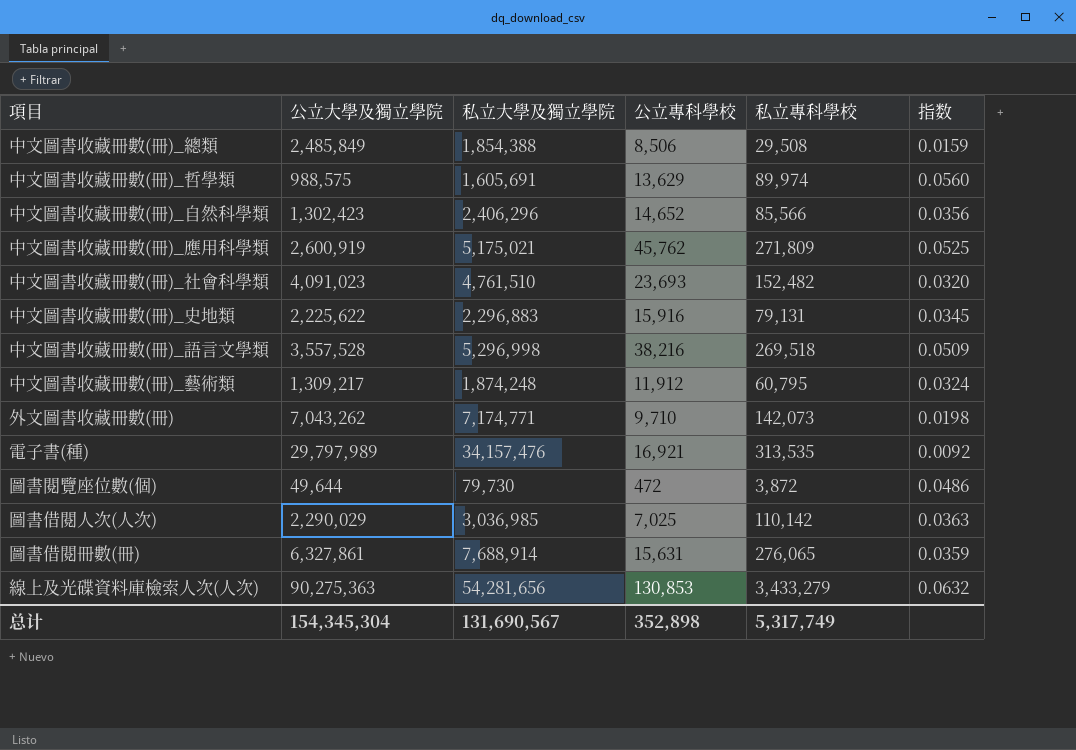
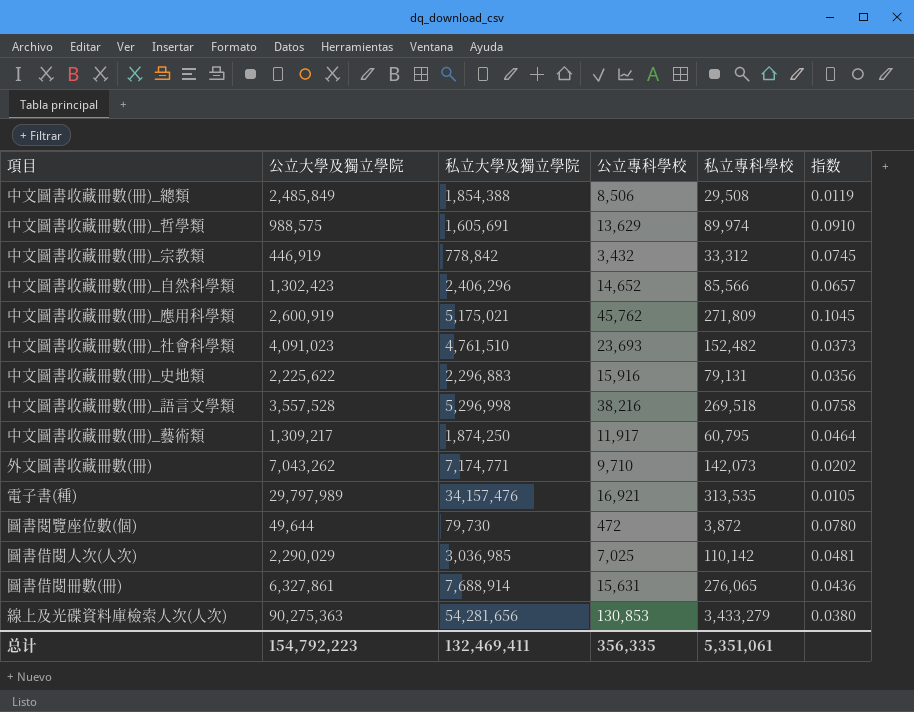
column 指数 | formula: [私立專科學校] / [私立大學及獨立學院] -> [私立專科學校] / [公立大學及獨立學院]
row 中文圖書收藏冊數(冊)_宗教類: none -> 446,919 | 778,842 | 3,432 | 33,312 | 0.0745
中文圖書收藏冊數(冊)_藝術類 | 私立大學及獨立學院: 1,874,248 -> 1,874,250
中文圖書收藏冊數(冊)_藝術類 | 公立專科學校: 11,912 -> 11,917
总计 | 公立大學及獨立學院: 154,345,304 -> 154,792,223
总计 | 私立大學及獨立學院: 131,690,567 -> 132,469,411
总计 | 公立專科學校: 352,898 -> 356,335
总计 | 私立專科學校: 5,317,749 -> 5,351,061

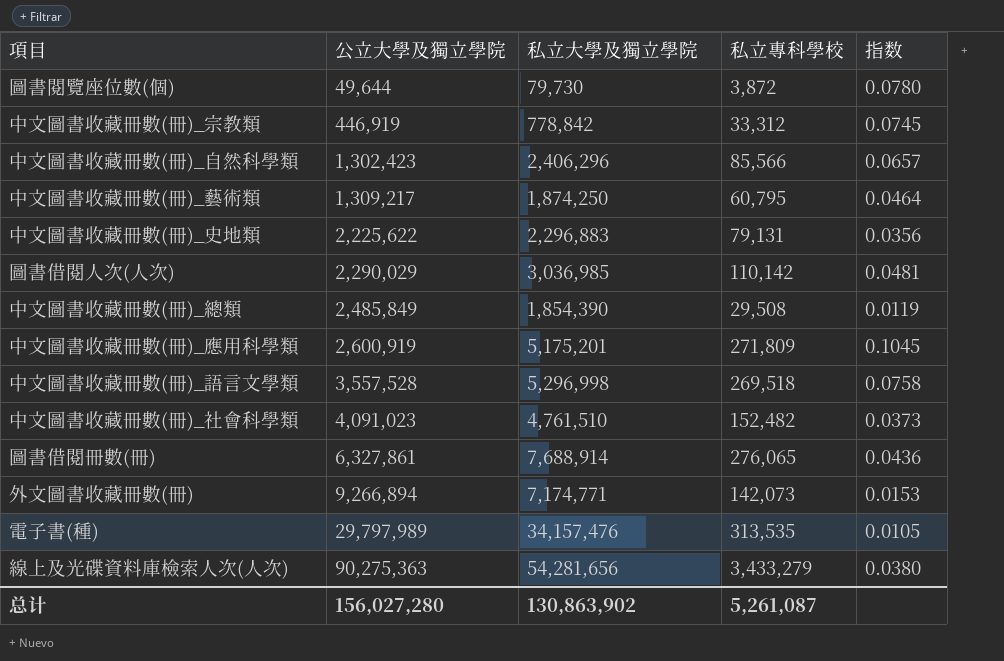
row order: none -> 公立大學及獨立學院 ascending
column 公立專科學校 | position: 4 -> none
row 中文圖書收藏冊數(冊)_哲學類: 988,575 | 1,605,691 | 13,629 | 89,974 | 0.0910 -> none
中文圖書收藏冊數(冊)_總類 | 私立大學及獨立學院: 1,854,388 -> 1,854,390
中文圖書收藏冊數(冊)_應用科學類 | 私立大學及獨立學院: 5,175,021 -> 5,175,201
外文圖書收藏冊數(冊) | 公立大學及獨立學院: 7,043,262 -> 9,266,894
外文圖書收藏冊數(冊) | 指数: 0.0202 -> 0.0153
总计 | 公立大學及獨立學院: 154,792,223 -> 156,027,280
总计 | 私立大學及獨立學院: 132,469,411 -> 130,863,902
总计 | 私立專科學校: 5,351,061 -> 5,261,087

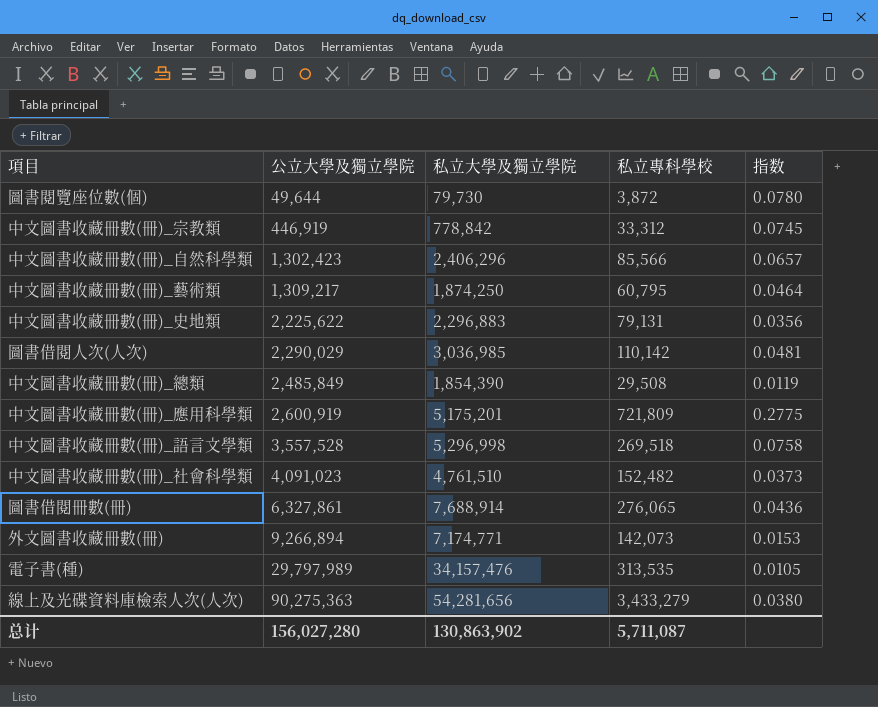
中文圖書收藏冊數(冊)_應用科學類 | 私立專科學校: 271,809 -> 721,809
中文圖書收藏冊數(冊)_應用科學類 | 指数: 0.1045 -> 0.2775
总计 | 私立專科學校: 5,261,087 -> 5,711,087

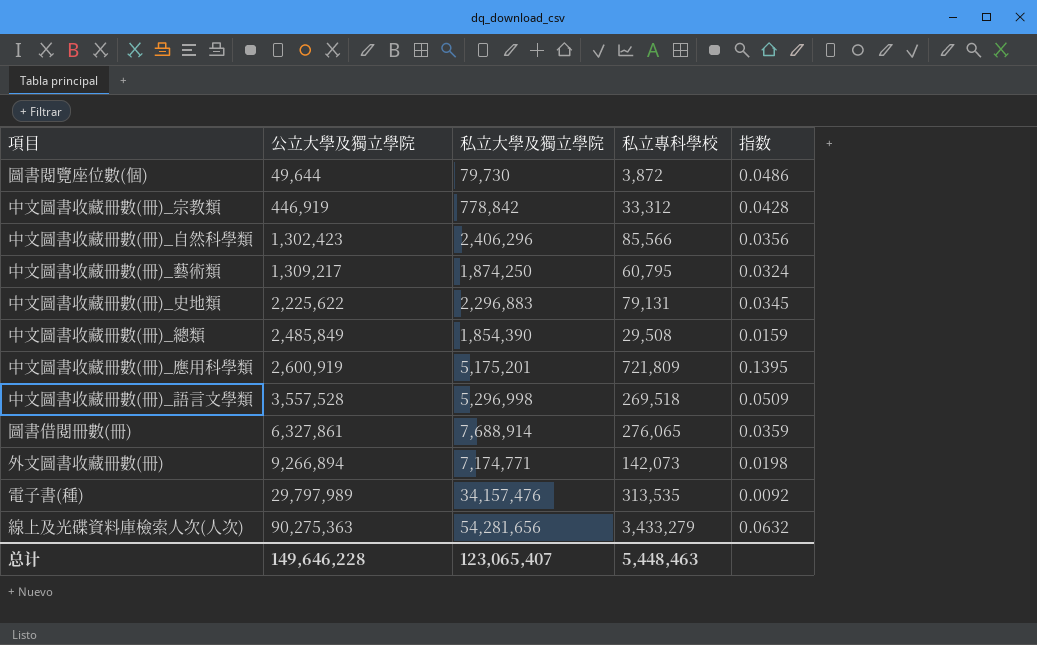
column 指数 | formula: [私立專科學校] / [公立大學及獨立學院] -> [私立專科學校] / [私立大學及獨立學院]
row 圖書借閱人次(人次): 2,290,029 | 3,036,985 | 110,142 | 0.0481 -> none
row 中文圖書收藏冊數(冊)_社會科學類: 4,091,023 | 4,761,510 | 152,482 | 0.0373 -> none
总计 | 公立大學及獨立學院: 156,027,280 -> 149,646,228
总计 | 私立大學及獨立學院: 130,863,902 -> 123,065,407
总计 | 私立專科學校: 5,711,087 -> 5,448,463

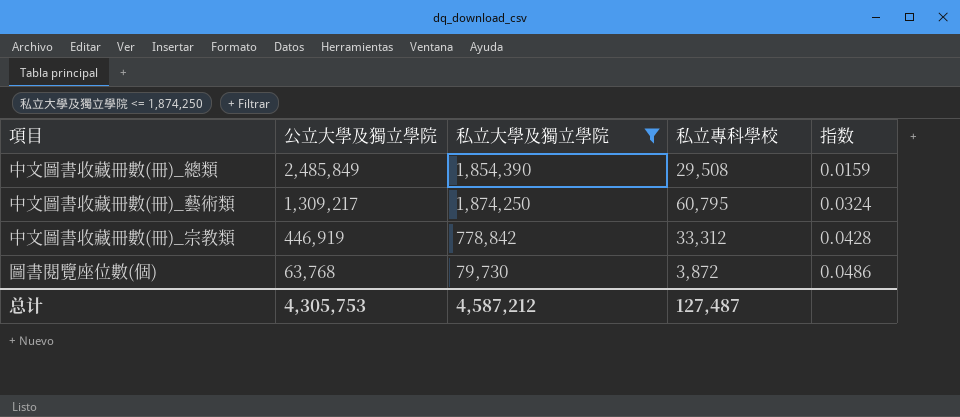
filter: none -> 私立大學及獨立學院 <= 1,874,250
row order: 公立大學及獨立學院 ascending -> 公立大學及獨立學院 descending
圖書閱覽座位數(個) | 公立大學及獨立學院: 49,644 -> 63,768
总计 | 公立大學及獨立學院: 149,646,228 -> 4,305,753
总计 | 私立大學及獨立學院: 123,065,407 -> 4,587,212
总计 | 私立專科學校: 5,448,463 -> 127,487

